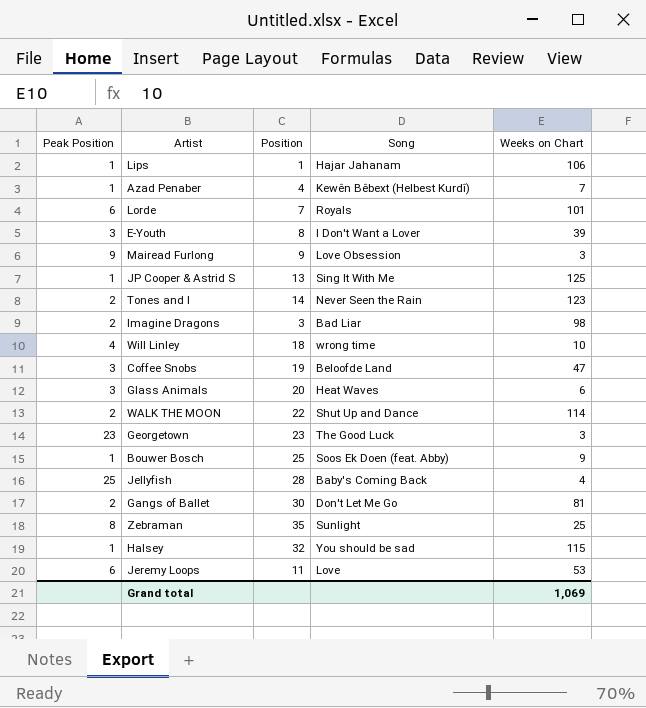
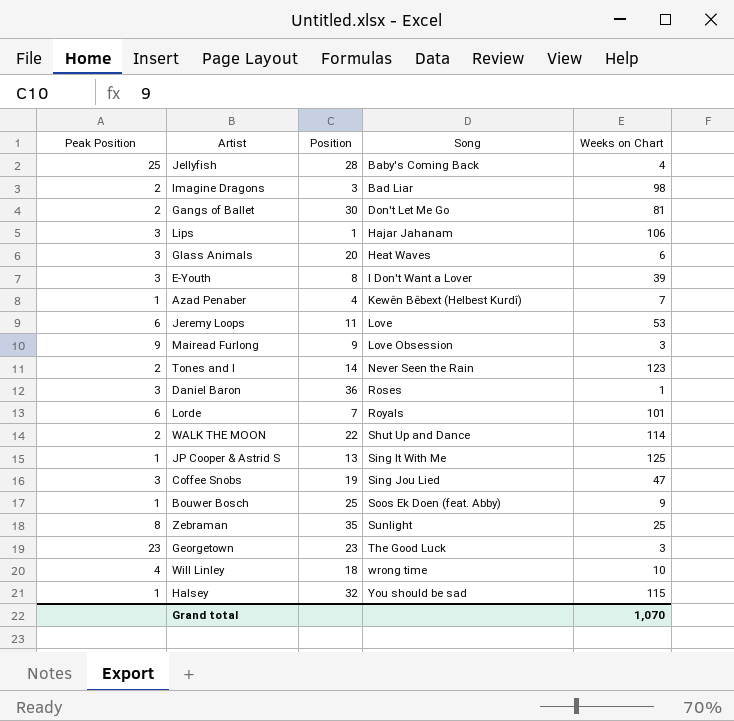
row order: none -> Song ascending
Lips | Peak Position: 1 -> 3
row Daniel Baron: none -> 3 | 36 | Roses | 1
Coffee Snobs | Song: Beloofde Land -> Sing Jou Lied
Grand total | Weeks on Chart: 1,069 -> 1,070

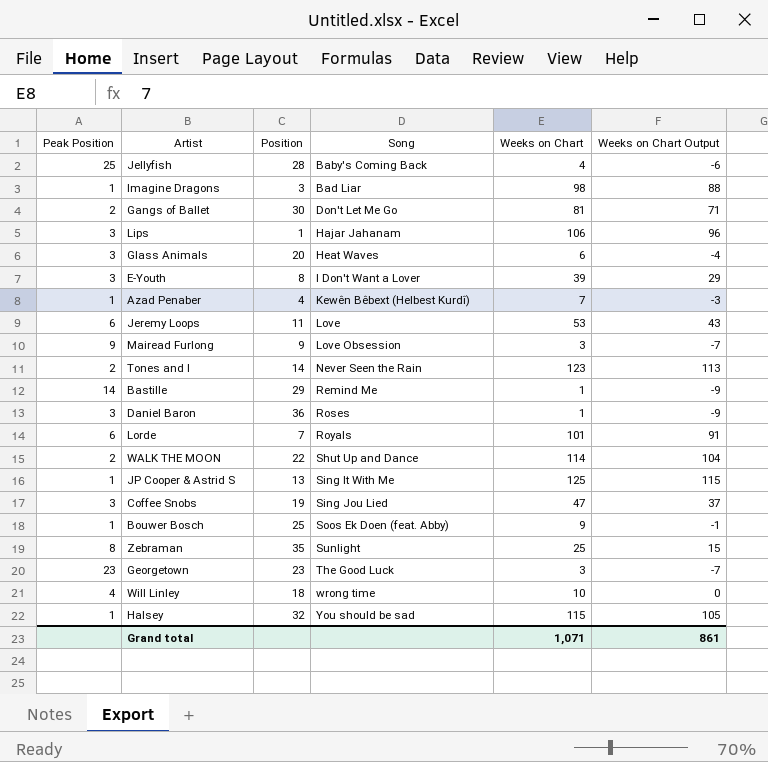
column Weeks on Chart Output | formula: none -> [Weeks on Chart] - 10
Imagine Dragons | Peak Position: 2 -> 1
row Bastille: none -> 14 | 29 | Remind Me | 1 | -9
Grand total | Weeks on Chart: 1,070 -> 1,071

